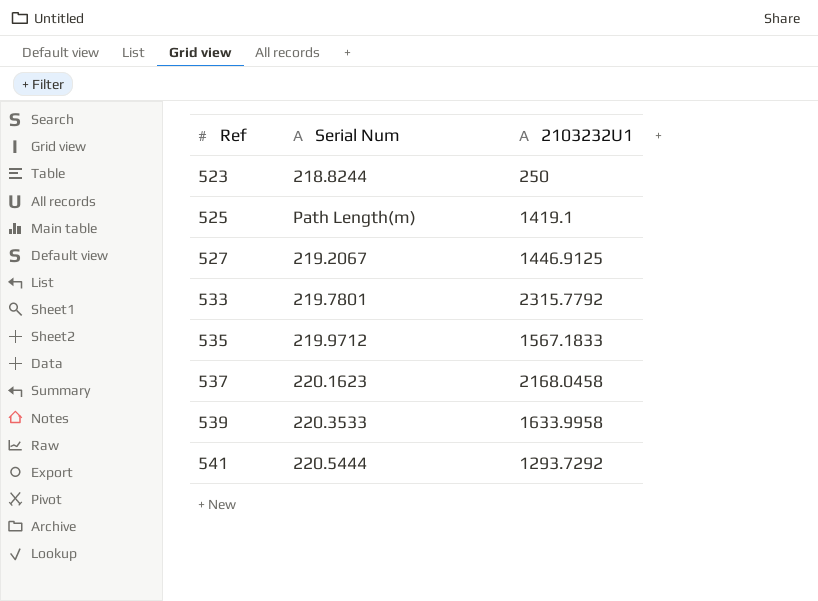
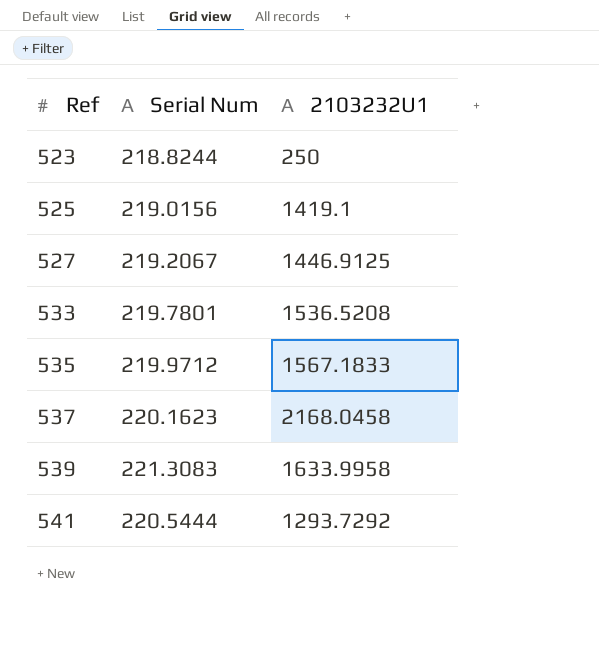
525 | Serial Num: Path Length(m) -> 219.0156
533 | 2103232U1: 2315.7792 -> 1536.5208
539 | Serial Num: 220.3533 -> 221.3083

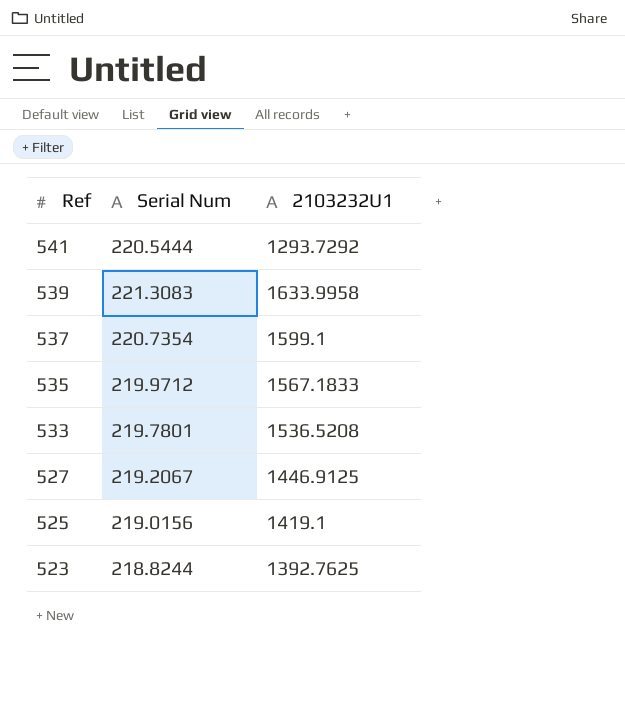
row order: Ref ascending -> Ref descending
537 | Serial Num: 220.1623 -> 220.7354
537 | 2103232U1: 2168.0458 -> 1599.1
523 | 2103232U1: 250 -> 1392.7625

